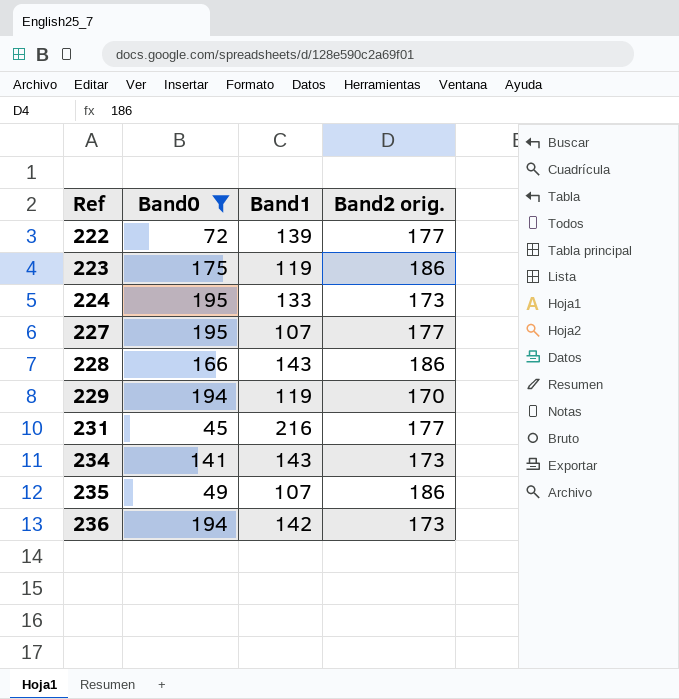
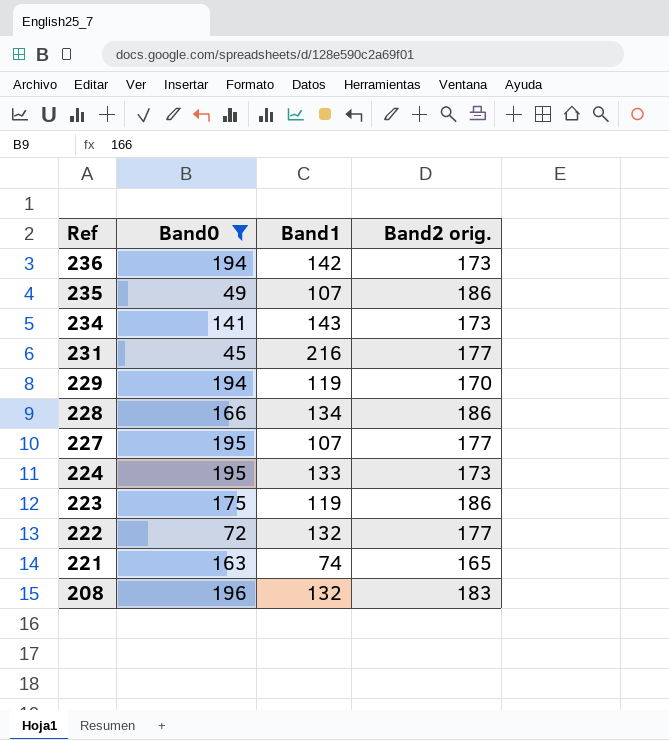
row order: Ref ascending -> Ref descending
228 | Band1: 143 -> 134
222 | Band1: 139 -> 132
row 221: none -> 163 | 74 | 165
row 208: none -> 196 | 132 | 183

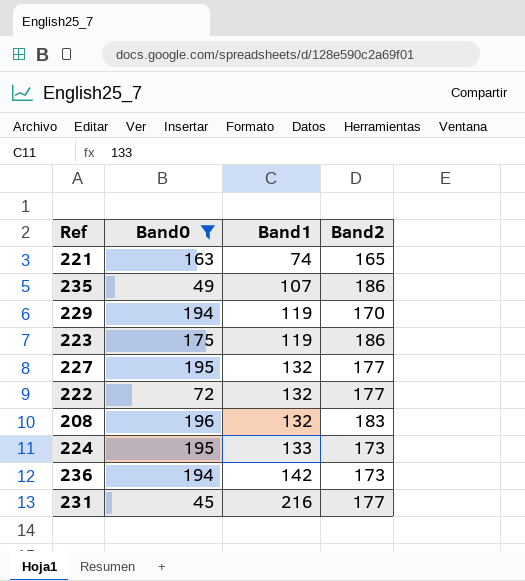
row order: Ref descending -> Band1 ascending
column name: Band2 orig. -> Band2
row 234: 141 | 143 | 173 -> none
row 228: 166 | 134 | 186 -> none
227 | Band1: 107 -> 132

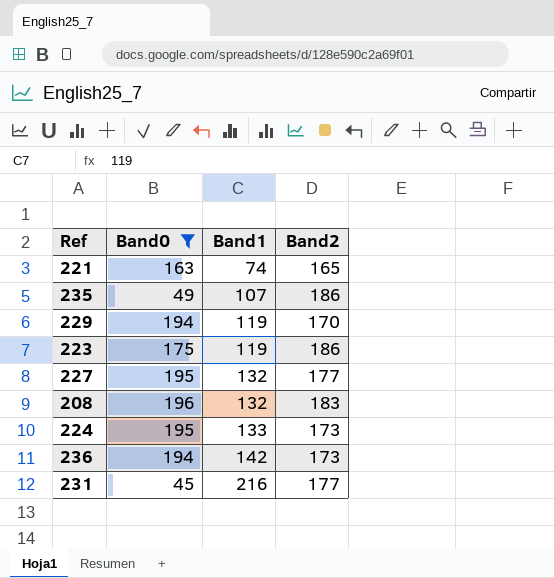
row 222: 72 | 132 | 177 -> none

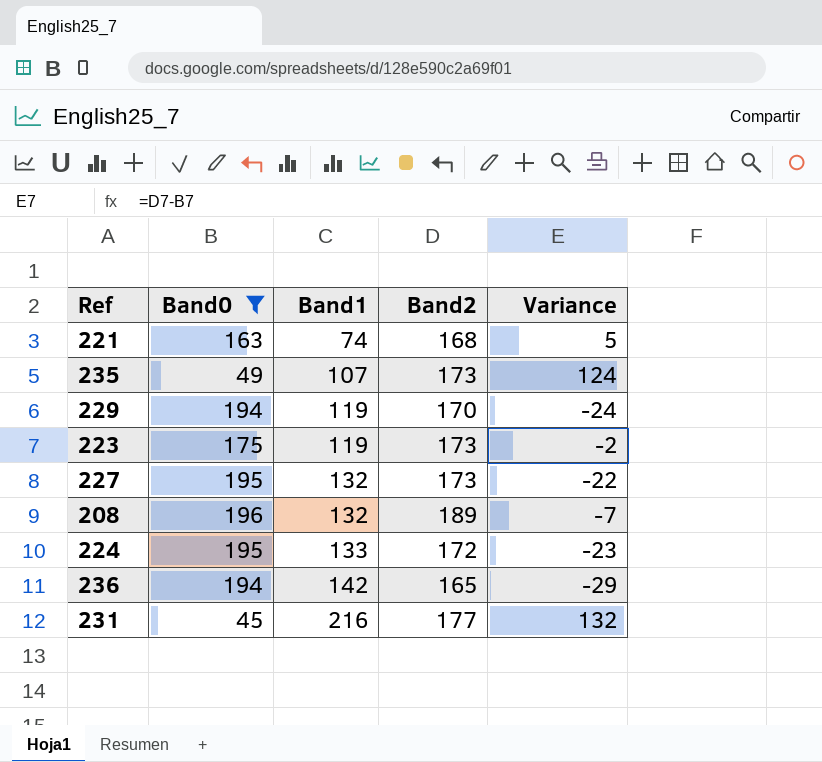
column Variance | formula: none -> [Band2] - [Band0]
221 | Band2: 165 -> 168
235 | Band2: 186 -> 173
223 | Band2: 186 -> 173
227 | Band2: 177 -> 173
208 | Band2: 183 -> 189
224 | Band2: 173 -> 172
236 | Band2: 173 -> 165

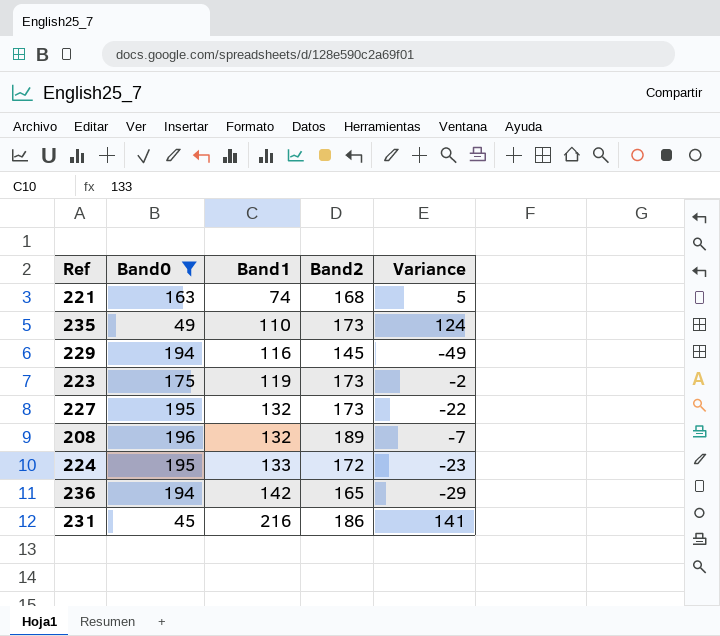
235 | Band1: 107 -> 110
229 | Band1: 119 -> 116
229 | Band2: 170 -> 145
229 | Variance: -24 -> -49
231 | Band2: 177 -> 186
231 | Variance: 132 -> 141

